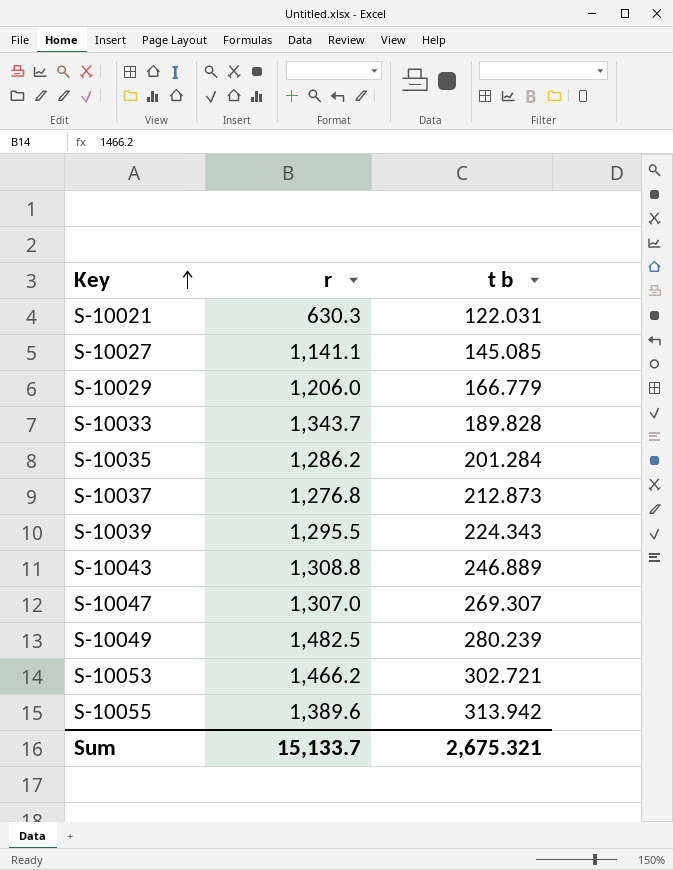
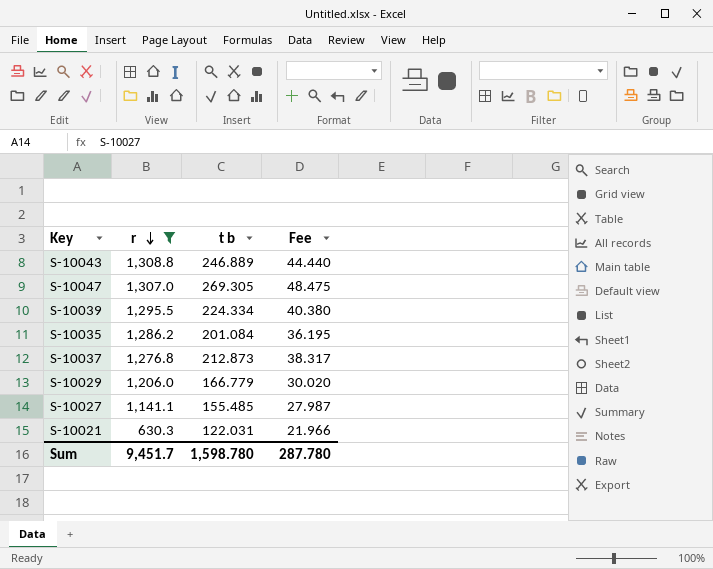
filter: none -> r <= 1,308.8
row order: Key ascending -> r descending
column Fee | formula: none -> [t b] * 0.18
S-10047 | t b: 269.307 -> 269.305
S-10039 | t b: 224.343 -> 224.334
S-10035 | t b: 201.284 -> 201.084
S-10027 | t b: 145.085 -> 155.485
Sum | r: 15,133.7 -> 9,451.7
Sum | t b: 2,675.321 -> 1,598.780

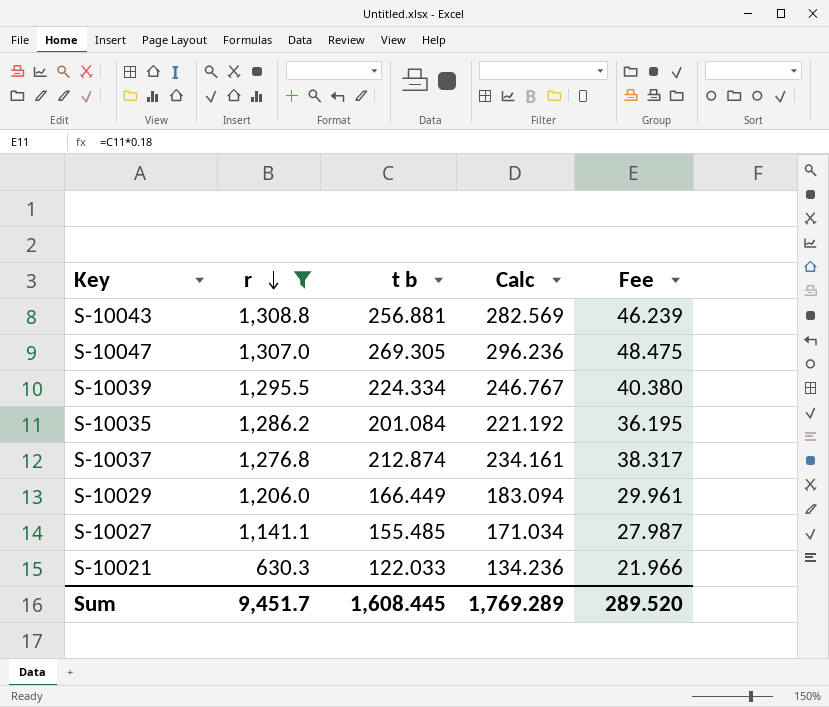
column Calc | formula: none -> [t b] * 1.1
S-10043 | t b: 246.889 -> 256.881
S-10043 | Fee: 44.440 -> 46.239
S-10037 | t b: 212.873 -> 212.874
S-10029 | t b: 166.779 -> 166.449
S-10029 | Fee: 30.020 -> 29.961
S-10021 | t b: 122.031 -> 122.033
Sum | t b: 1,598.780 -> 1,608.445
Sum | Fee: 287.780 -> 289.520

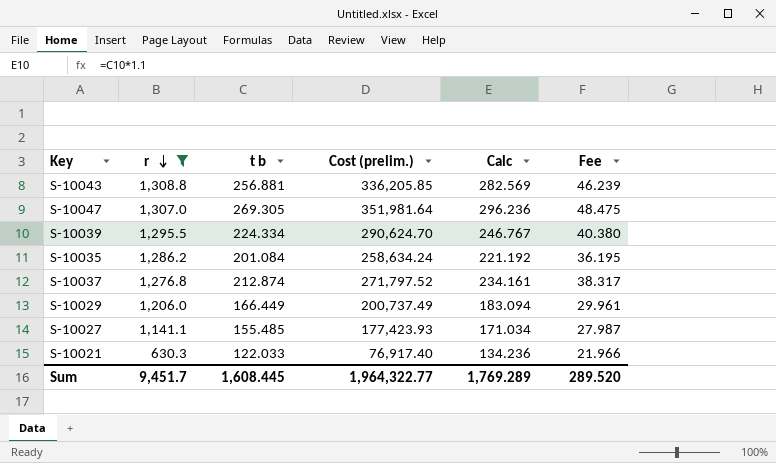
column Cost (prelim.) | formula: none -> [r] * [t b]

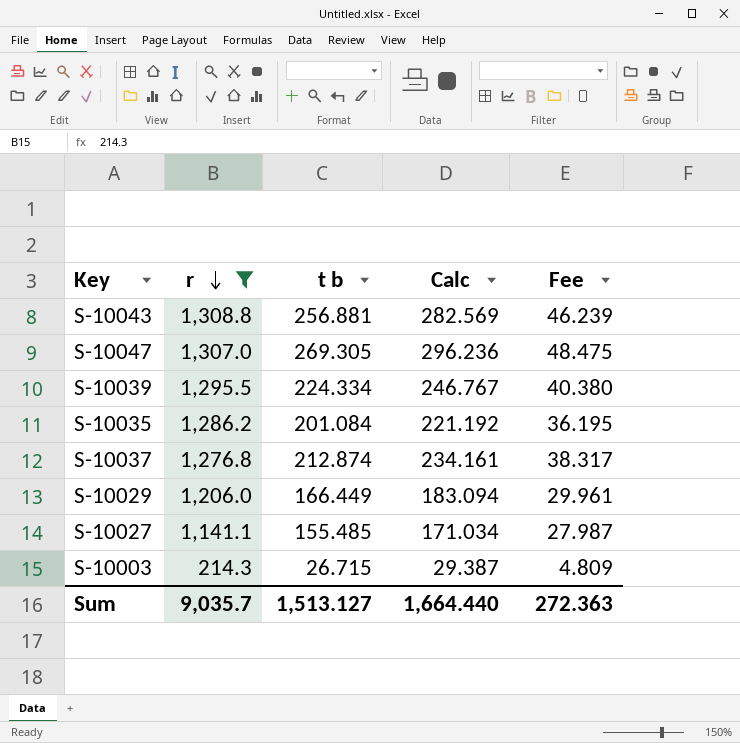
column Cost (prelim.) | formula: [r] * [t b] -> none
row S-10021: 630.3 | 122.033 | 76,917.40 | 134.236 | 21.966 -> none
row S-10003: none -> 214.3 | 26.715 | 29.387 | 4.809
Sum | r: 9,451.7 -> 9,035.7
Sum | t b: 1,608.445 -> 1,513.127
Sum | Calc: 1,769.289 -> 1,664.440
Sum | Fee: 289.520 -> 272.363

